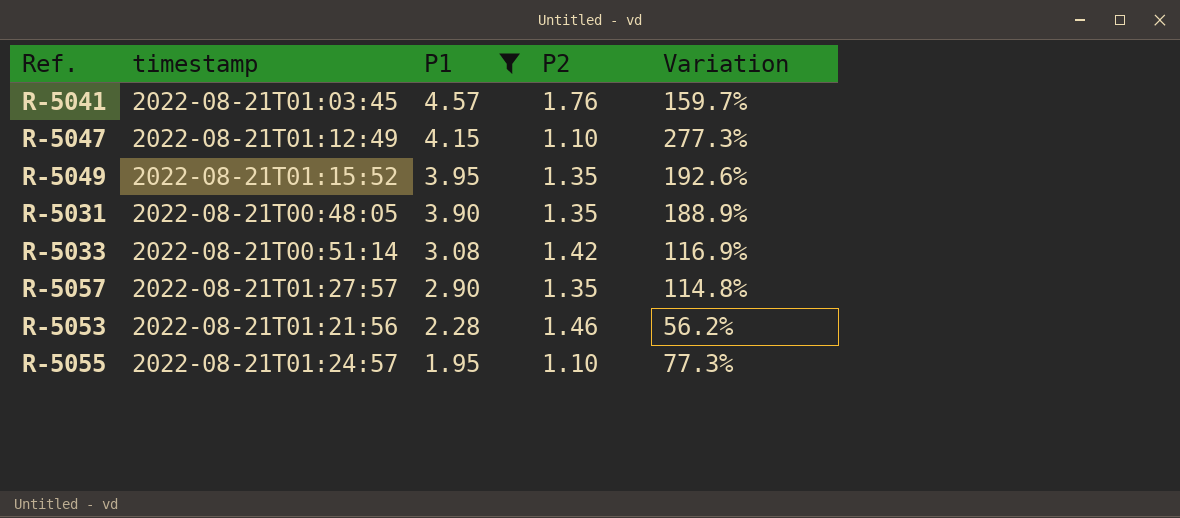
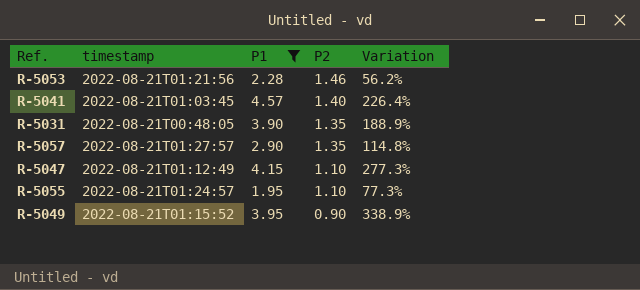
row order: P1 descending -> P2 descending
row R-5033: 2022-08-21T00:51:14 | 3.08 | 1.42 | 116.9% -> none
R-5041 | P2: 1.76 -> 1.40
R-5041 | Variation: 159.7% -> 226.4%
R-5049 | P2: 1.35 -> 0.90
R-5049 | Variation: 192.6% -> 338.9%

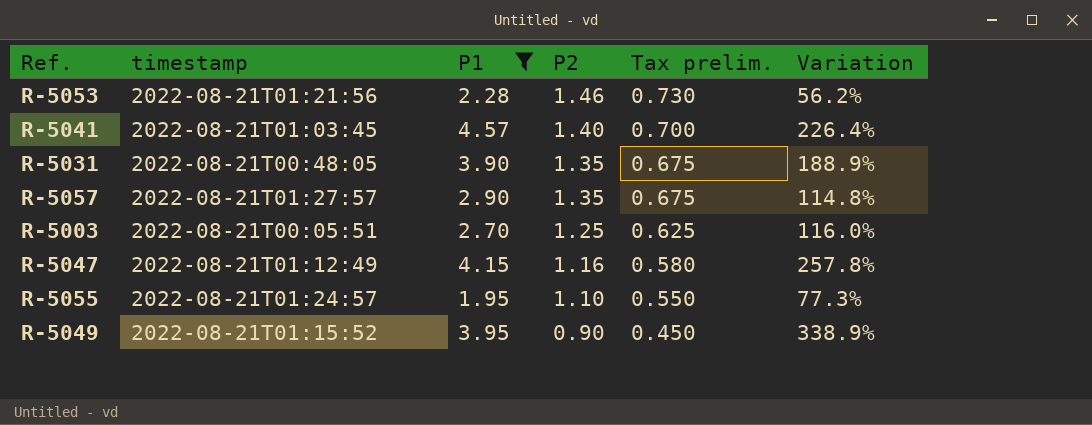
column Tax prelim. | formula: none -> [P2] * 0.5
row R-5003: none -> 2022-08-21T00:05:51 | 2.70 | 1.25 | 0.625 | 116.0%
R-5047 | P2: 1.10 -> 1.16
R-5047 | Variation: 277.3% -> 257.8%

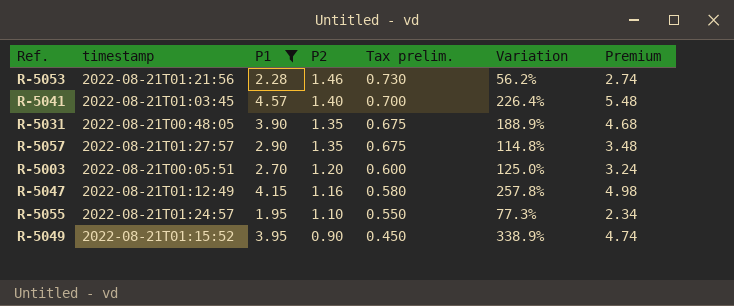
column Premium | formula: none -> [P1] * 1.2
R-5003 | P2: 1.25 -> 1.20
R-5003 | Tax prelim.: 0.625 -> 0.600
R-5003 | Variation: 116.0% -> 125.0%

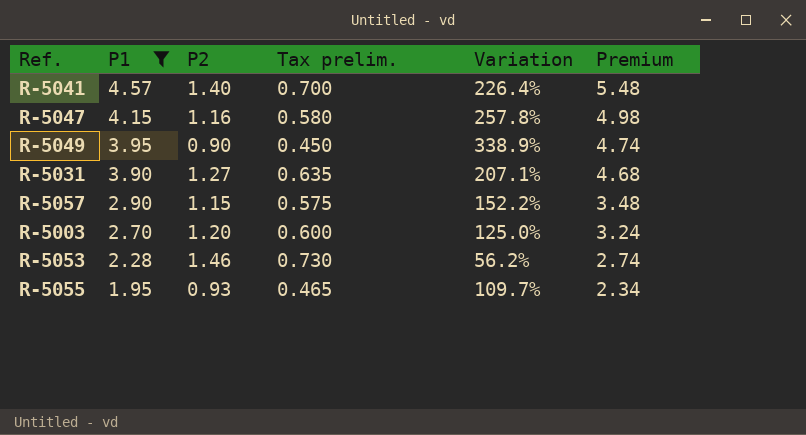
row order: P2 descending -> P1 descending
column timestamp | position: 2 -> none
R-5031 | P2: 1.35 -> 1.27
R-5031 | Tax prelim.: 0.675 -> 0.635
R-5031 | Variation: 188.9% -> 207.1%
R-5057 | P2: 1.35 -> 1.15
R-5057 | Tax prelim.: 0.675 -> 0.575
R-5057 | Variation: 114.8% -> 152.2%
R-5055 | P2: 1.10 -> 0.93
R-5055 | Tax prelim.: 0.550 -> 0.465
R-5055 | Variation: 77.3% -> 109.7%

